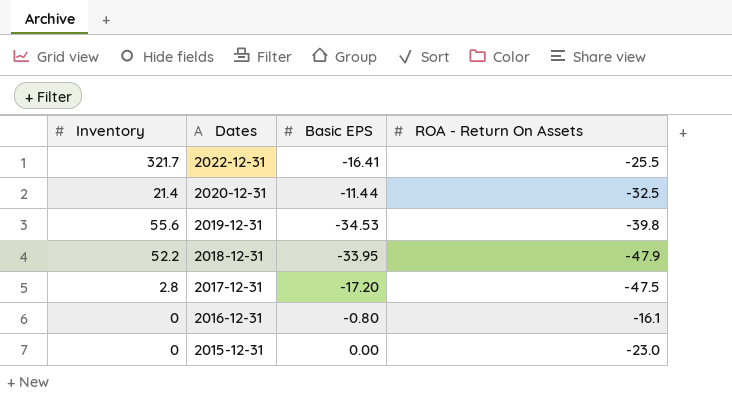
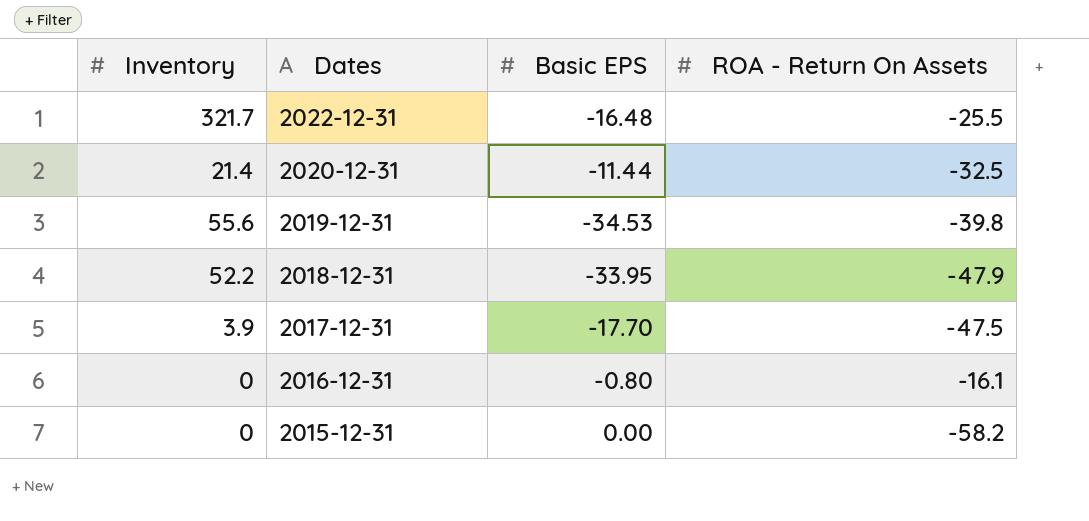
2022-12-31 | Basic EPS: -16.41 -> -16.48
2017-12-31 | Inventory: 2.8 -> 3.9
2017-12-31 | Basic EPS: -17.20 -> -17.70
2015-12-31 | ROA - Return On Assets: -23.0 -> -58.2

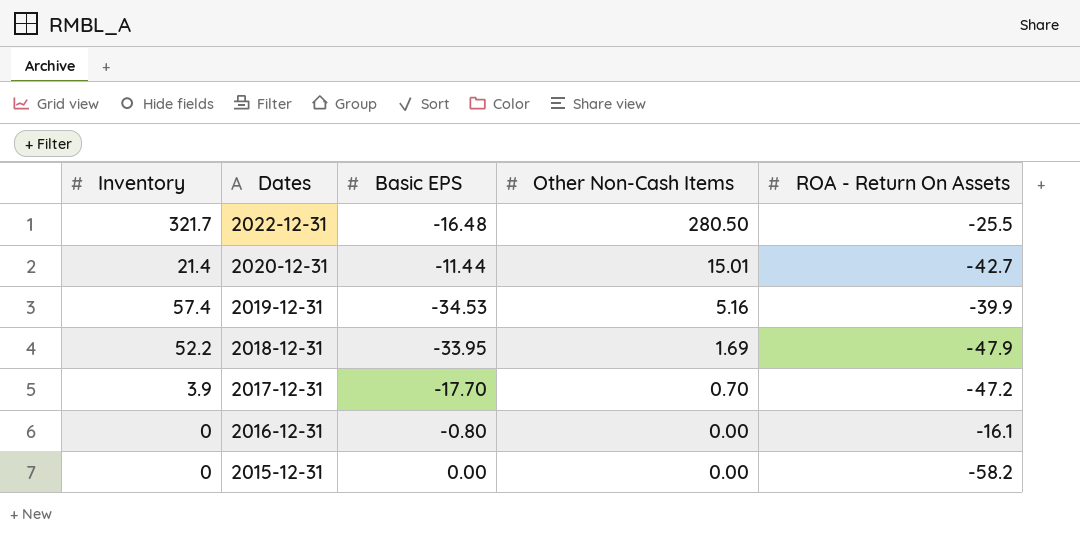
column Other Non-Cash Items | position: none -> 4
2020-12-31 | ROA - Return On Assets: -32.5 -> -42.7
2019-12-31 | Inventory: 55.6 -> 57.4
2019-12-31 | ROA - Return On Assets: -39.8 -> -39.9
2017-12-31 | ROA - Return On Assets: -47.5 -> -47.2

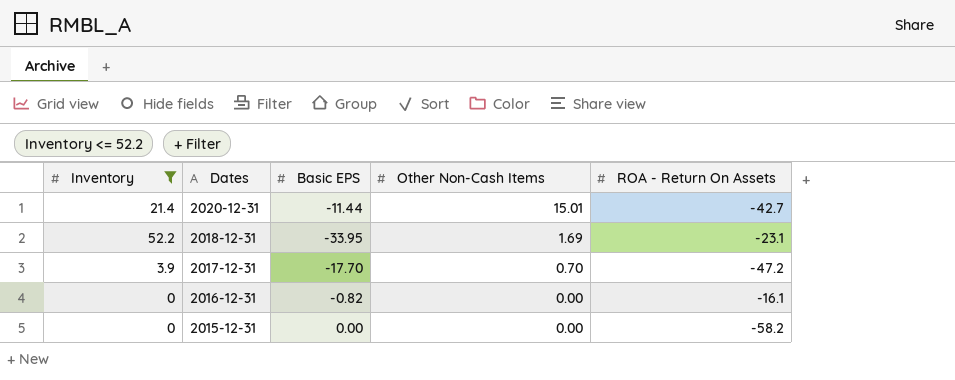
filter: none -> Inventory <= 52.2
2018-12-31 | ROA - Return On Assets: -47.9 -> -23.1
2016-12-31 | Basic EPS: -0.80 -> -0.82

